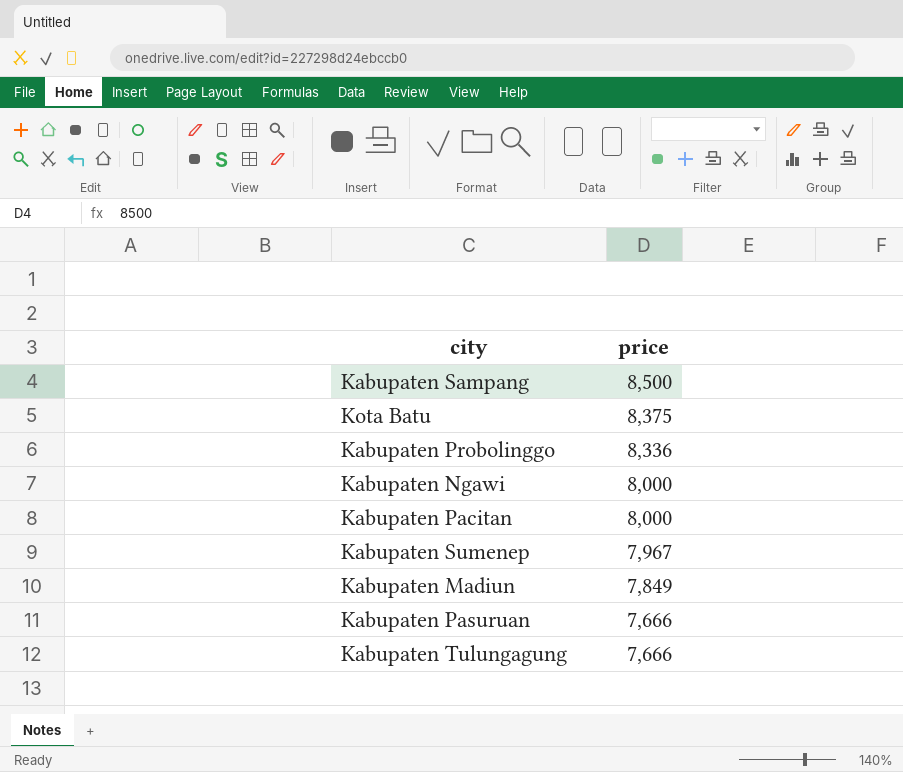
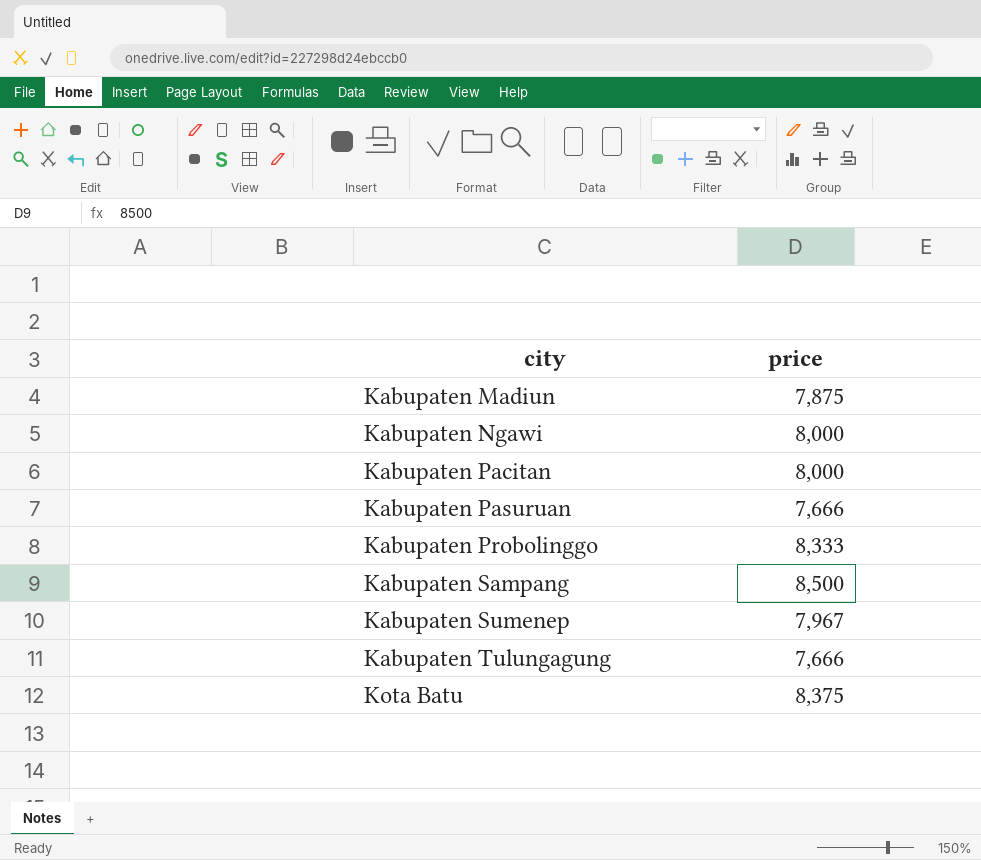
row order: price descending -> city ascending
Kabupaten Madiun | price: 7,849 -> 7,875
Kabupaten Probolinggo | price: 8,336 -> 8,333

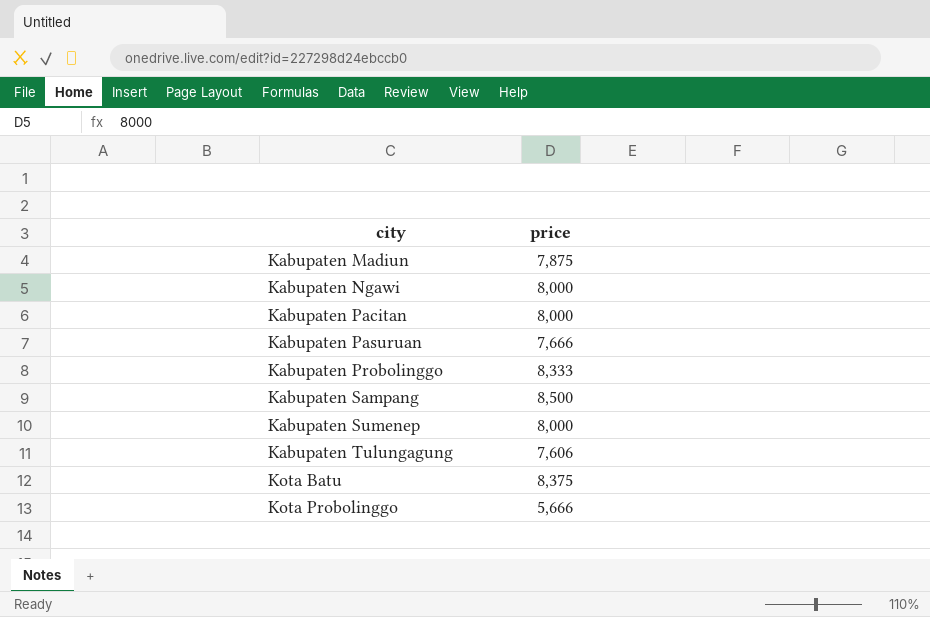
Kabupaten Sumenep | price: 7,967 -> 8,000
Kabupaten Tulungagung | price: 7,666 -> 7,606
row Kota Probolinggo: none -> 5,666

